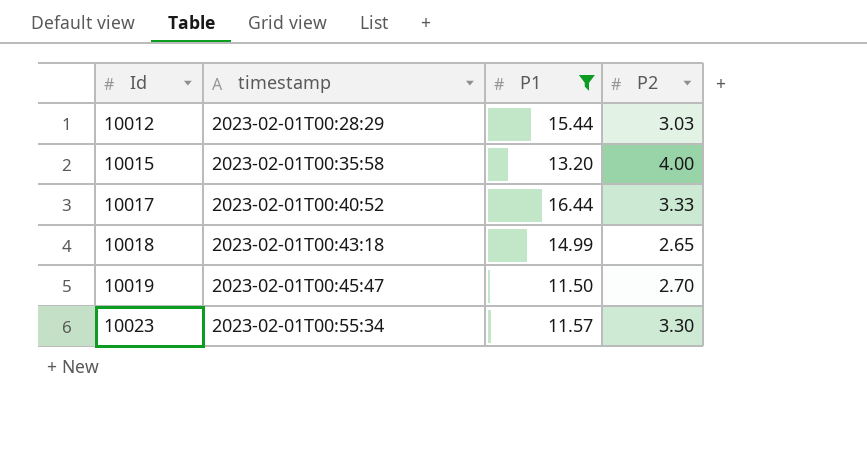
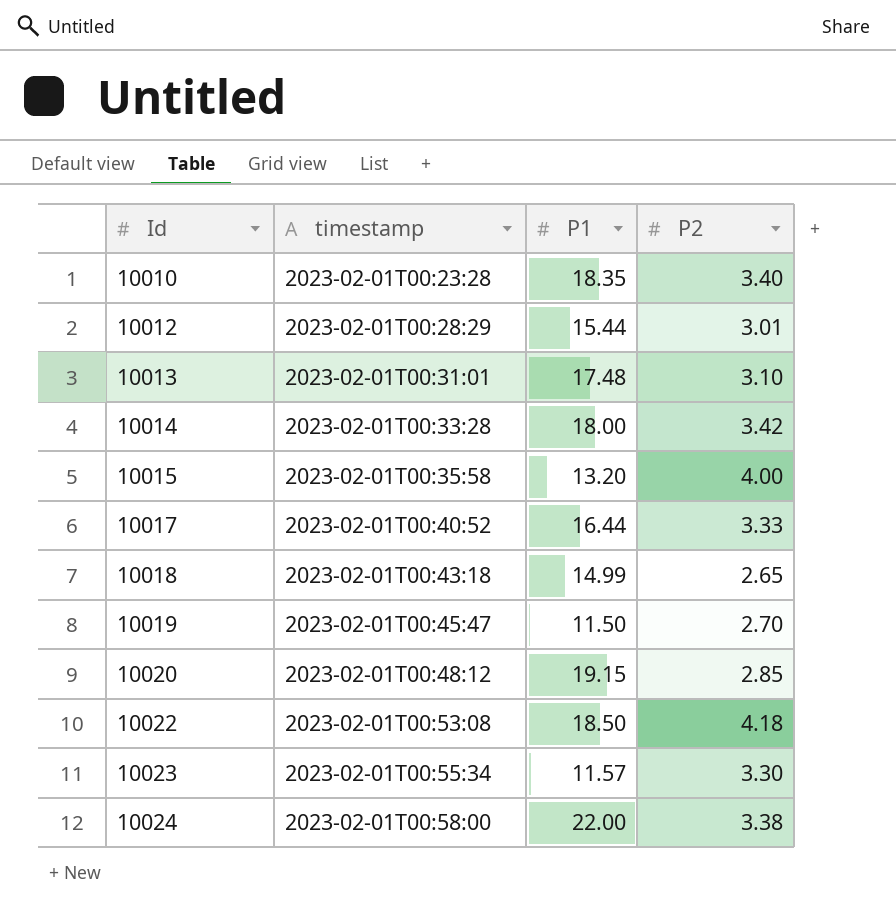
filter: P1 <= 16.44 -> none
10012 | P2: 3.03 -> 3.01

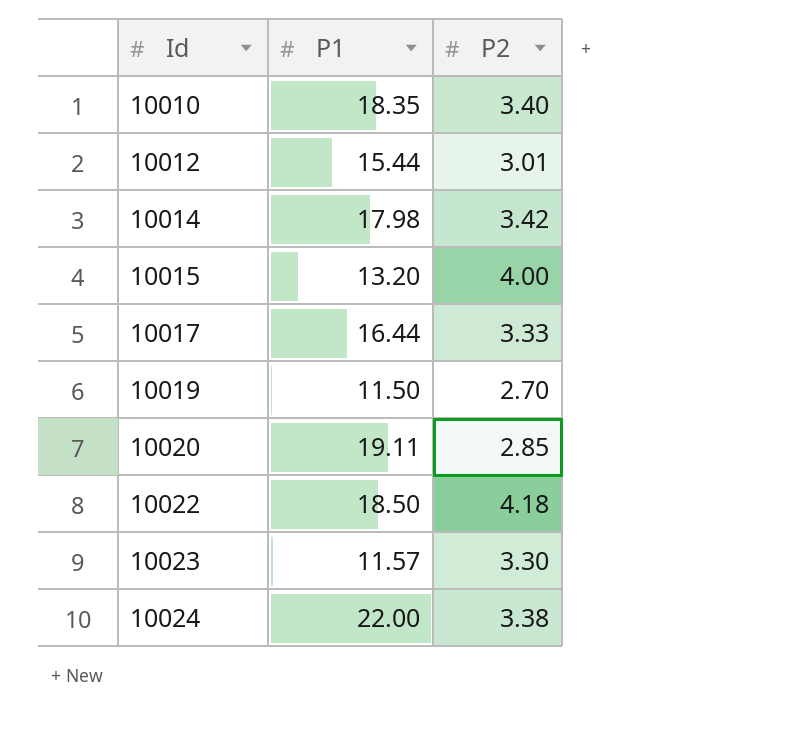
column timestamp | position: 2 -> none
row 10013: 2023-02-01T00:31:01 | 17.48 | 3.10 -> none
row 10018: 2023-02-01T00:43:18 | 14.99 | 2.65 -> none
10014 | P1: 18.00 -> 17.98
10020 | P1: 19.15 -> 19.11

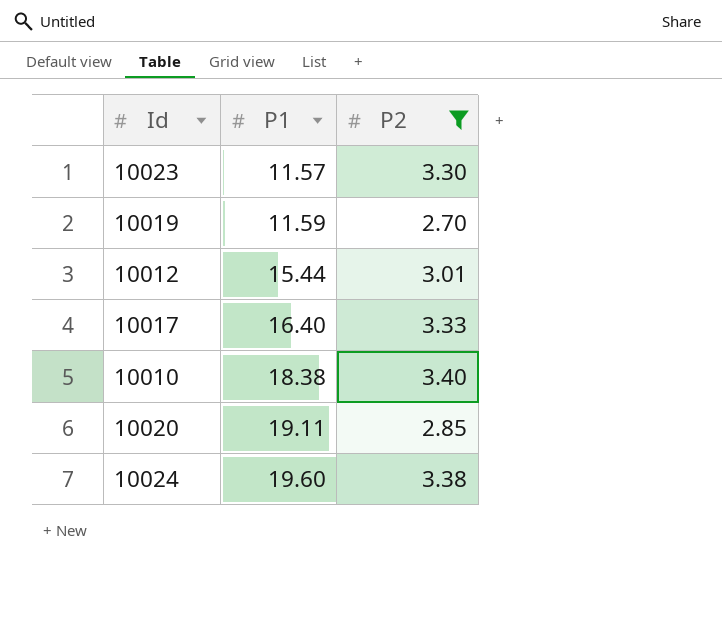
filter: none -> P2 <= 3.40
row order: Id ascending -> P1 ascending
10019 | P1: 11.50 -> 11.59
10017 | P1: 16.44 -> 16.40
10010 | P1: 18.35 -> 18.38
10024 | P1: 22.00 -> 19.60

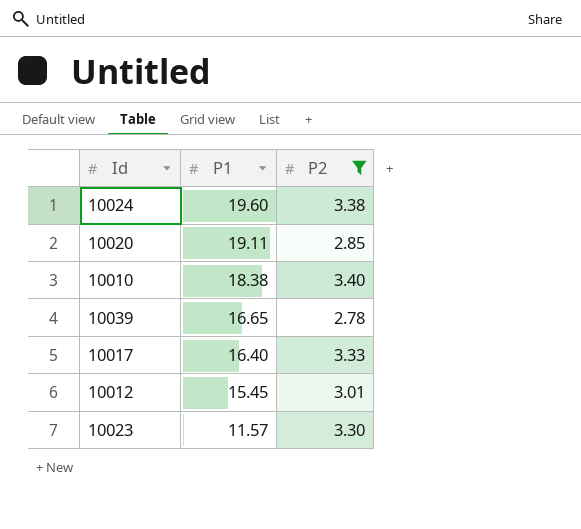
row order: P1 ascending -> P1 descending
row 10019: 11.59 | 2.70 -> none
row 10039: none -> 16.65 | 2.78
10012 | P1: 15.44 -> 15.45

